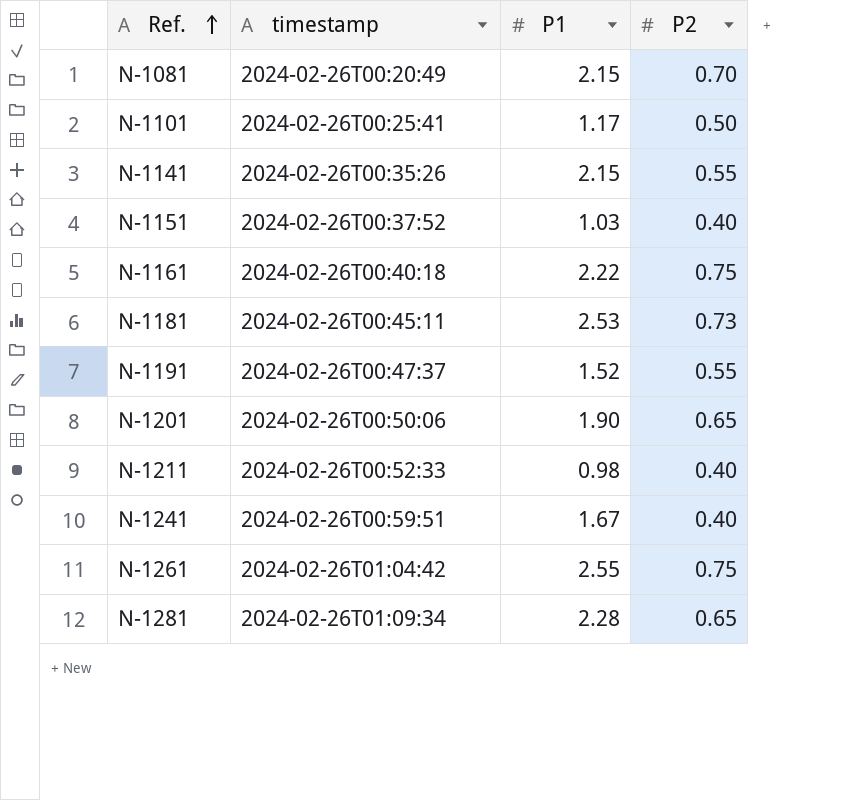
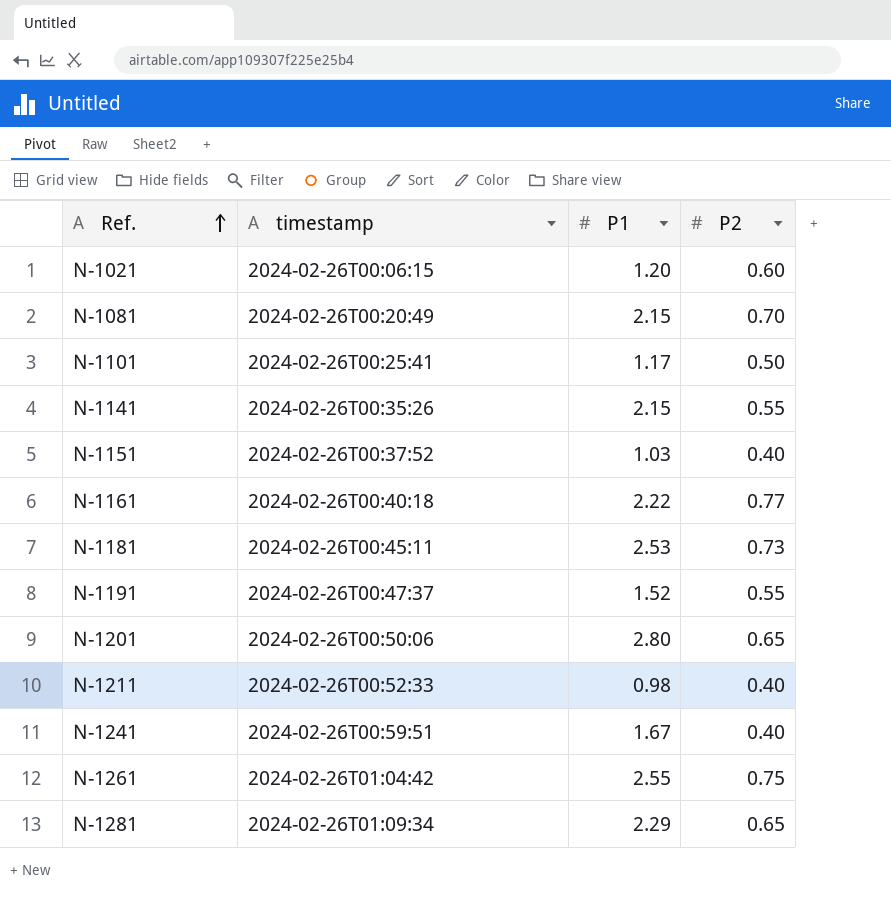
row N-1021: none -> 2024-02-26T00:06:15 | 1.20 | 0.60
N-1161 | P2: 0.75 -> 0.77
N-1201 | P1: 1.90 -> 2.80
N-1281 | P1: 2.28 -> 2.29

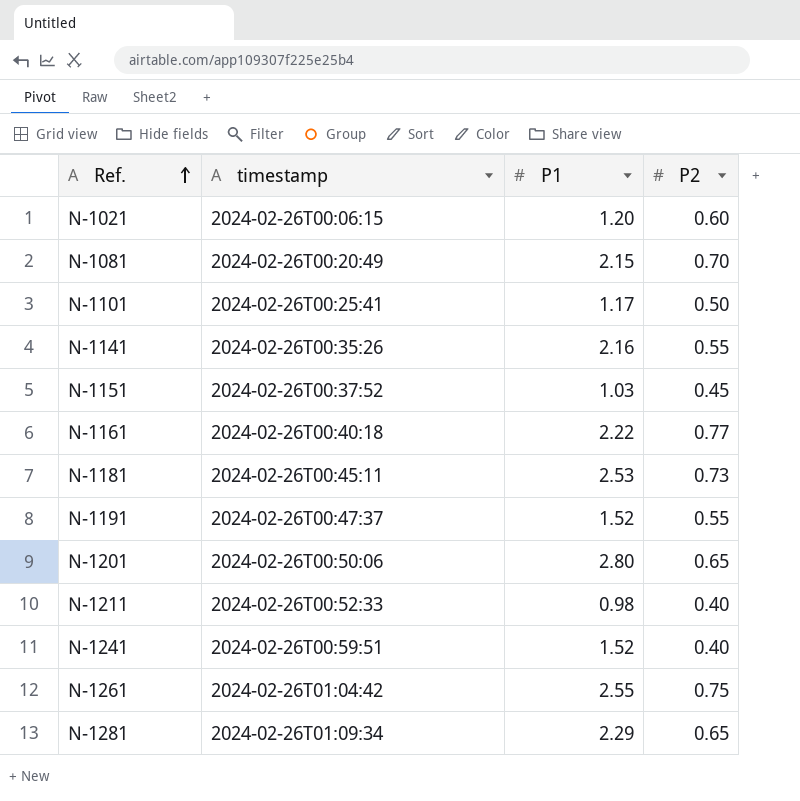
N-1141 | P1: 2.15 -> 2.16
N-1151 | P2: 0.40 -> 0.45
N-1241 | P1: 1.67 -> 1.52

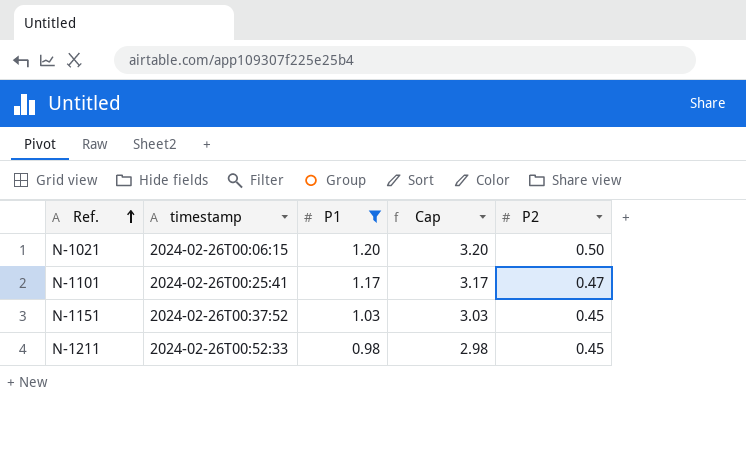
filter: none -> P1 <= 1.20
column Cap | formula: none -> [P1] + 2
N-1021 | P2: 0.60 -> 0.50
N-1101 | P2: 0.50 -> 0.47
N-1211 | P2: 0.40 -> 0.45

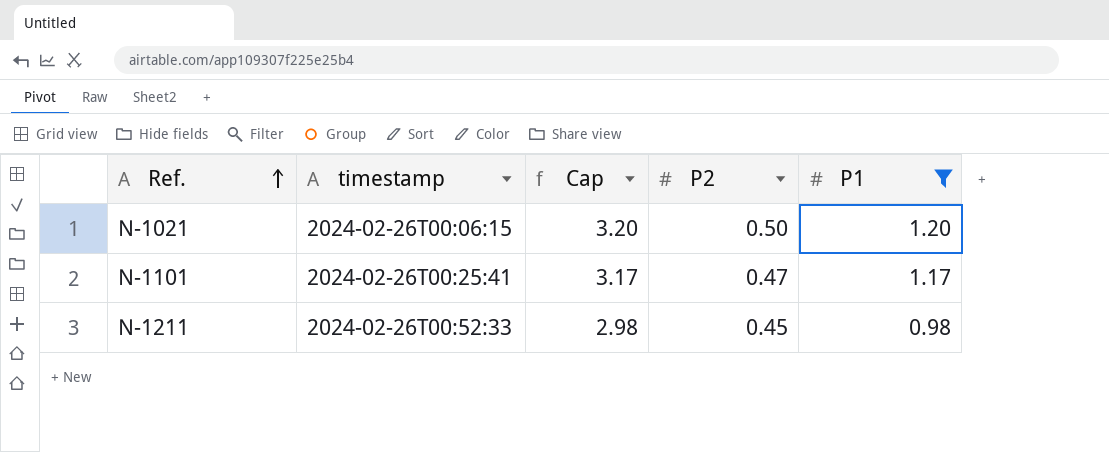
column P1 | position: 3 -> 5
row N-1151: 2024-02-26T00:37:52 | 1.03 | 3.03 | 0.45 -> none

